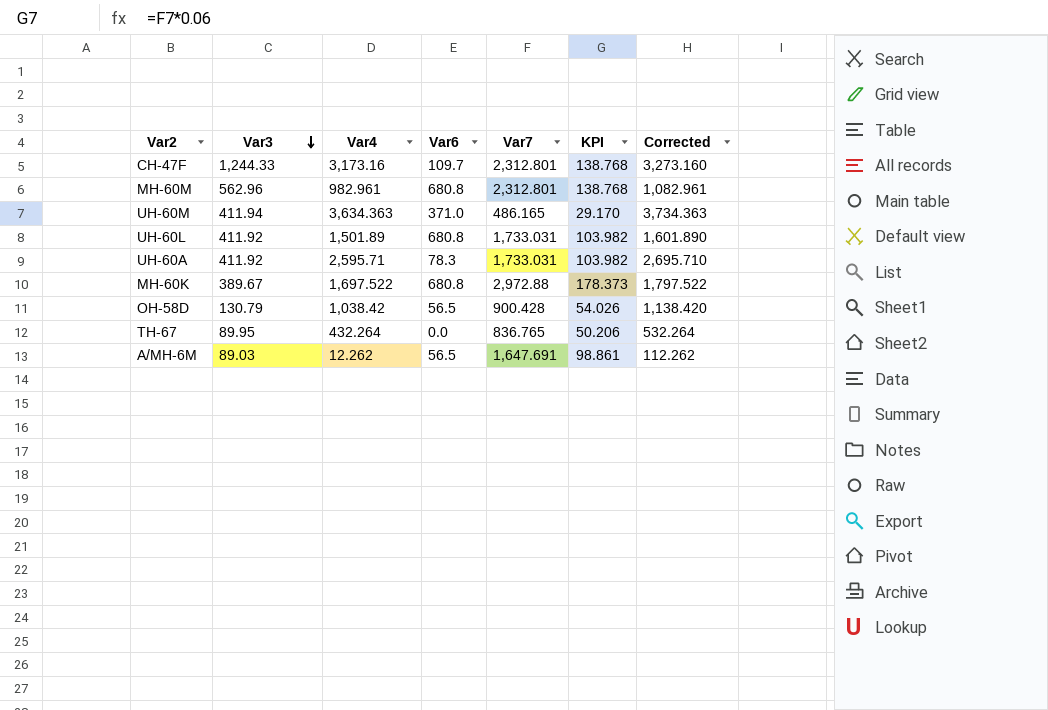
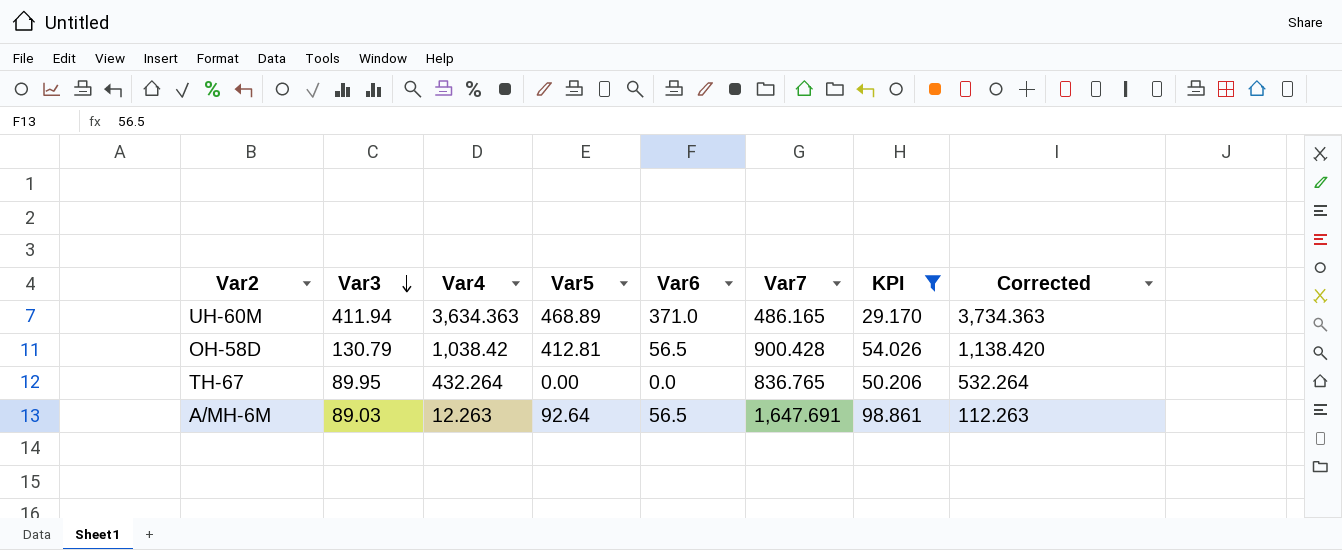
filter: none -> KPI <= 98.861
column Var5 | position: none -> 4
A/MH-6M | Var4: 12.262 -> 12.263
A/MH-6M | Corrected: 112.262 -> 112.263

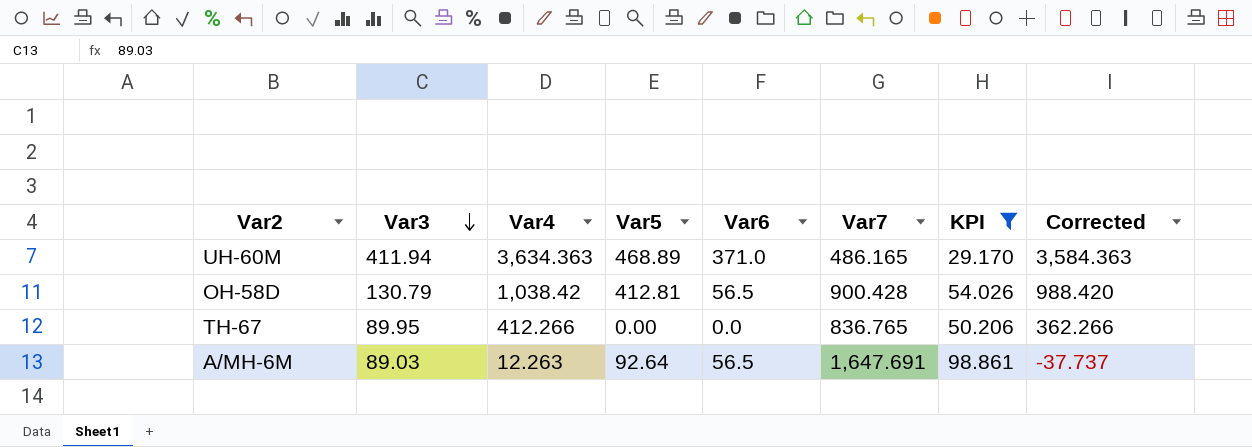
column Corrected | formula: [Var4] + 100 -> [Var4] - 50
TH-67 | Var4: 432.264 -> 412.266

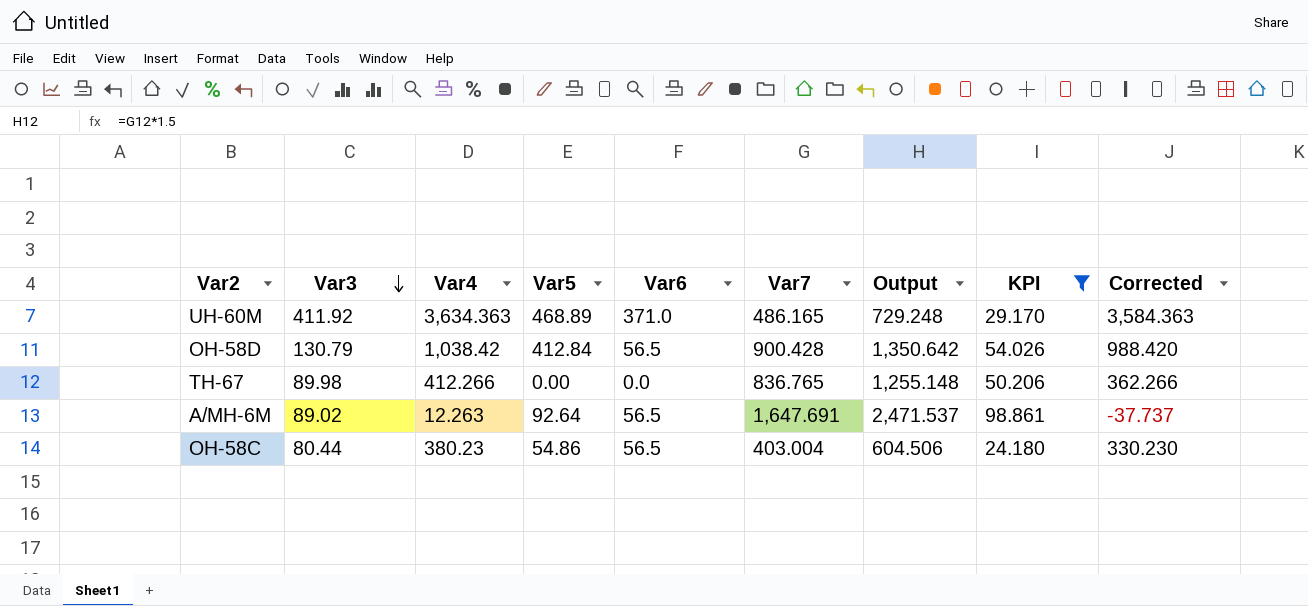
column Output | formula: none -> [Var7] * 1.5
UH-60M | Var3: 411.94 -> 411.92
OH-58D | Var5: 412.81 -> 412.84
TH-67 | Var3: 89.95 -> 89.98
A/MH-6M | Var3: 89.03 -> 89.02
row OH-58C: none -> 80.44 | 380.23 | 54.86 | 56.5 | 403.004 | 604.506 | 24.180 | 330.230

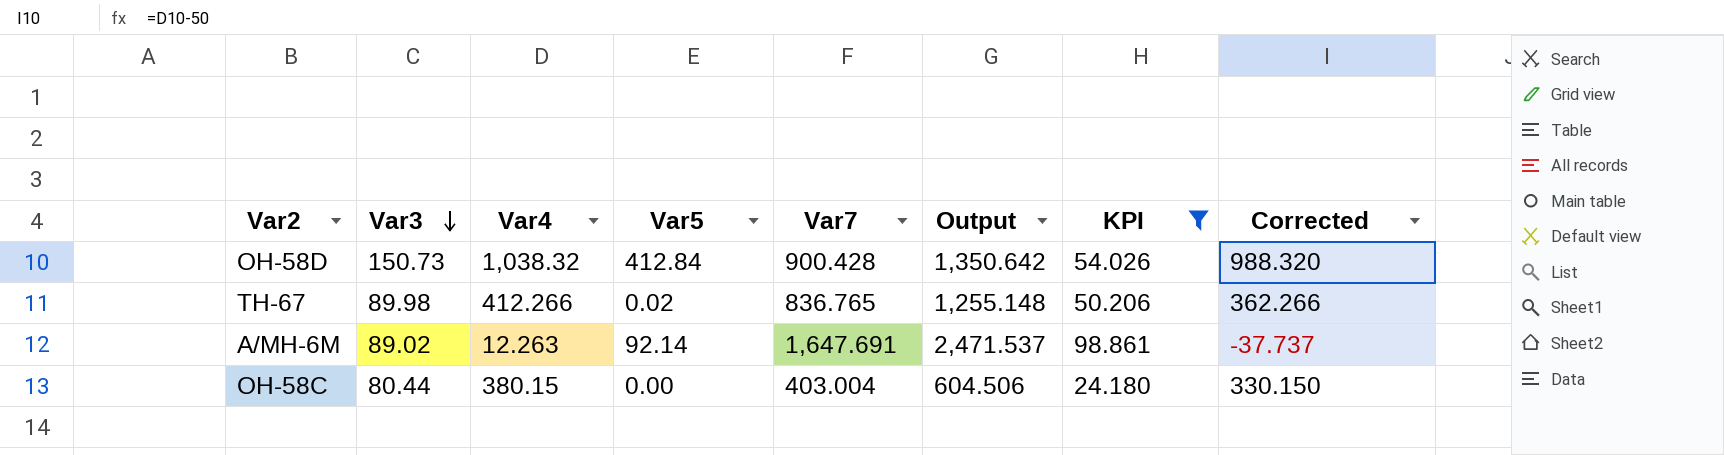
column Var6 | position: 5 -> none
row UH-60M: 411.92 | 3,634.363 | 468.89 | 371.0 | 486.165 | 729.248 | 29.170 | 3,584.363 -> none
OH-58D | Var3: 130.79 -> 150.73
OH-58D | Var4: 1,038.42 -> 1,038.32
OH-58D | Corrected: 988.420 -> 988.320
TH-67 | Var5: 0.00 -> 0.02
A/MH-6M | Var5: 92.64 -> 92.14
OH-58C | Var4: 380.23 -> 380.15
OH-58C | Var5: 54.86 -> 0.00
OH-58C | Corrected: 330.230 -> 330.150

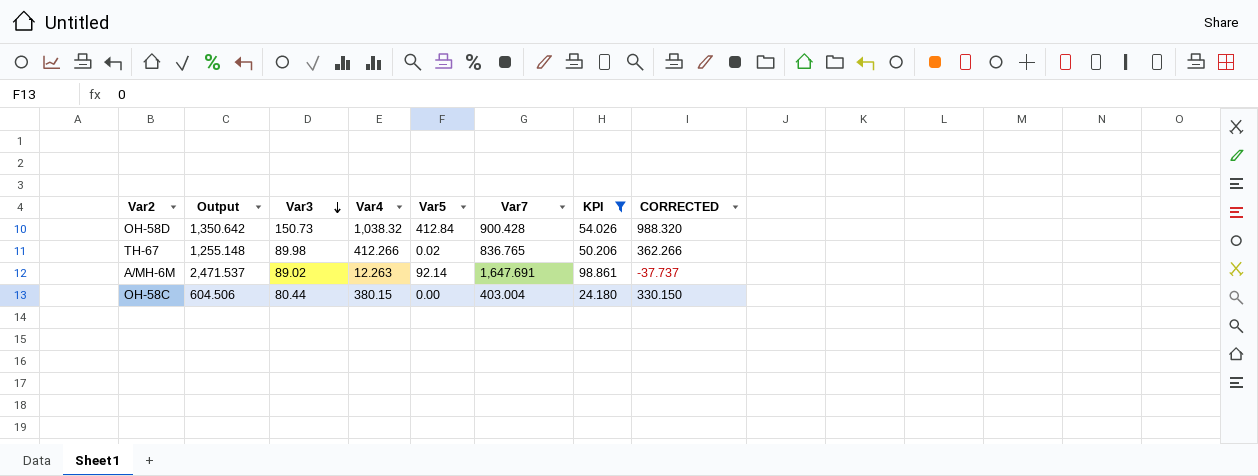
column Output | position: 6 -> 2
column name: Corrected -> CORRECTED

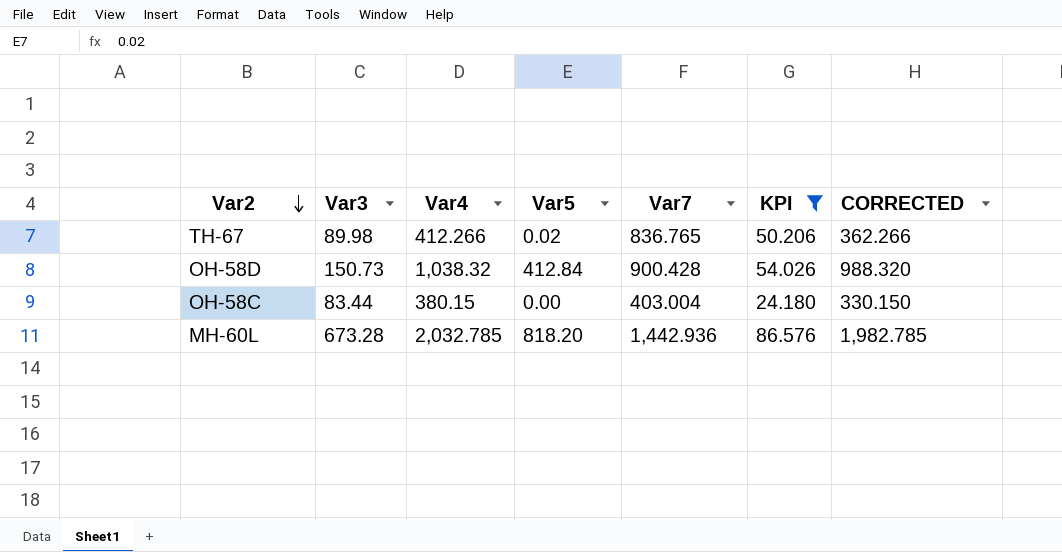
row order: Var3 descending -> Var2 descending
column Output | formula: [Var7] * 1.5 -> none
row A/MH-6M: 2,471.537 | 89.02 | 12.263 | 92.14 | 1,647.691 | 98.861 | -37.737 -> none
OH-58C | Var3: 80.44 -> 83.44
row MH-60L: none -> 673.28 | 2,032.785 | 818.20 | 1,442.936 | 86.576 | 1,982.785

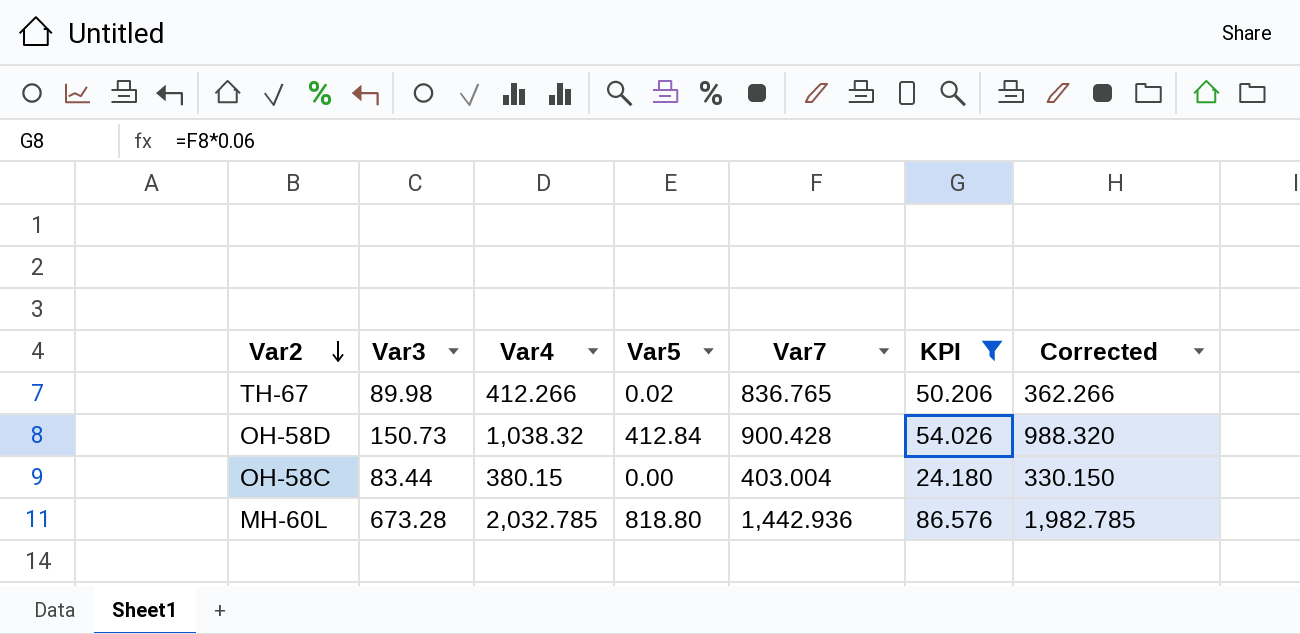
column name: CORRECTED -> Corrected
MH-60L | Var5: 818.20 -> 818.80

